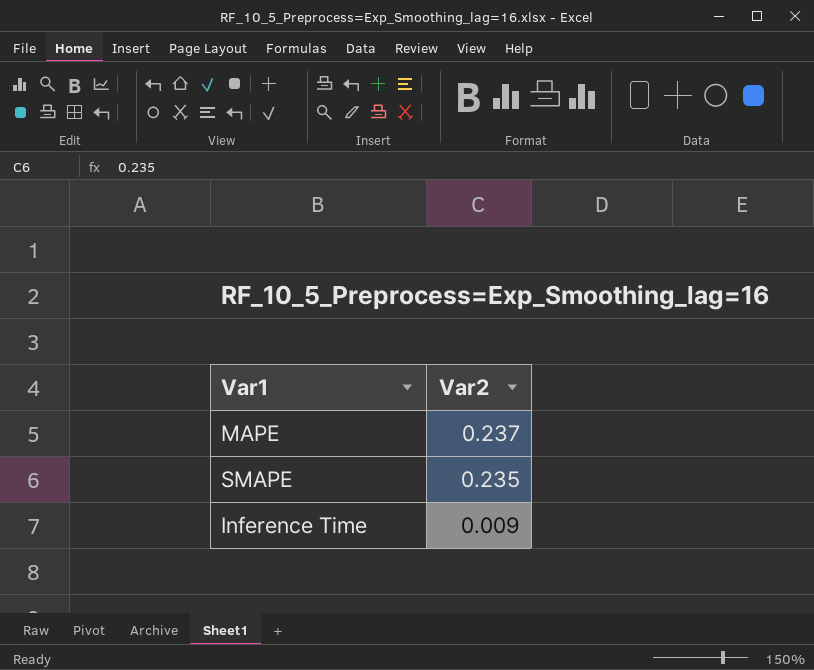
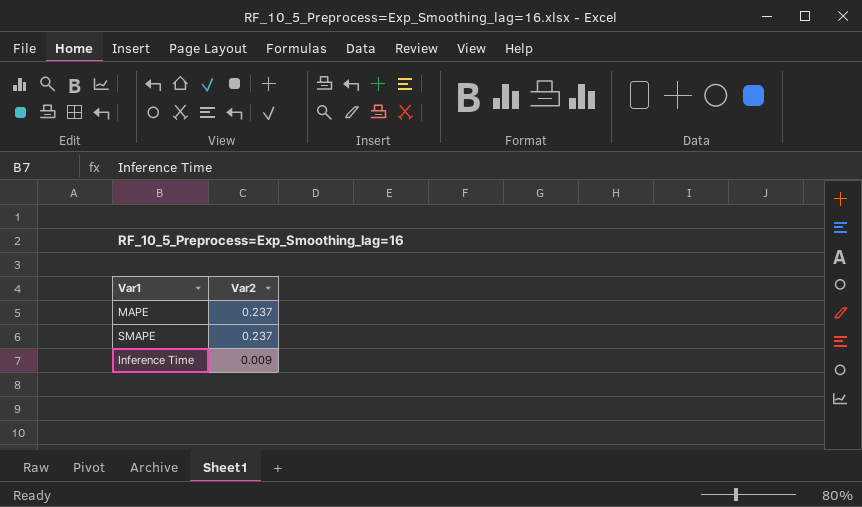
SMAPE | Var2: 0.235 -> 0.237

